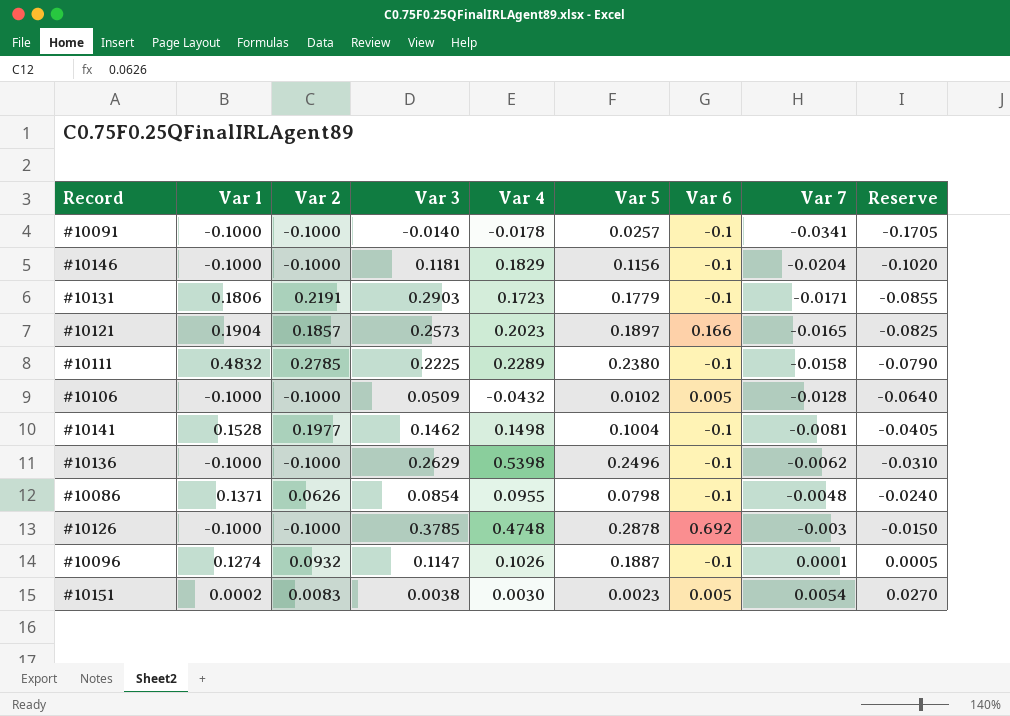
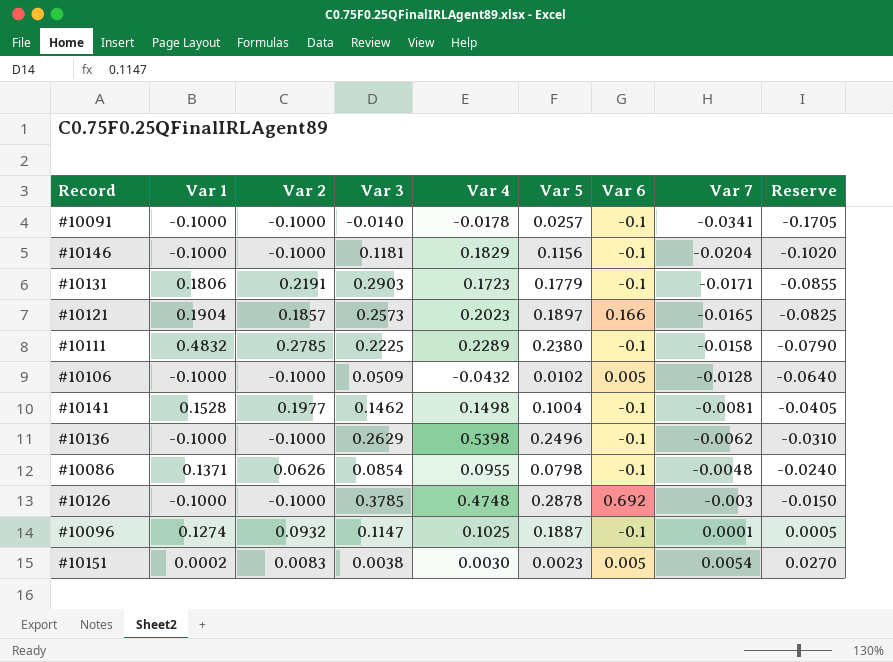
#10096 | Var 4: 0.1026 -> 0.1025

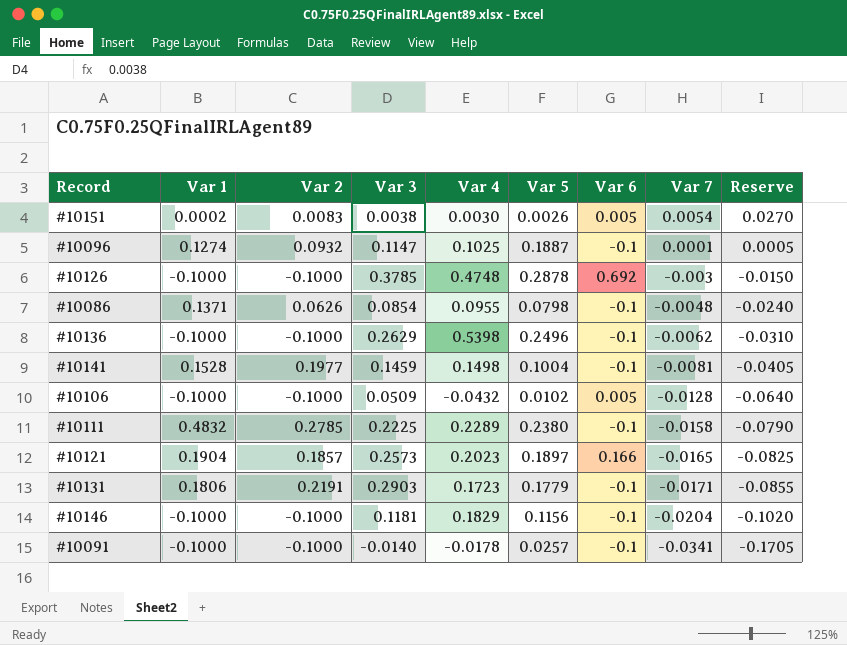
row order: Var 7 ascending -> Var 7 descending
#10151 | Var 5: 0.0023 -> 0.0026
#10141 | Var 3: 0.1462 -> 0.1459

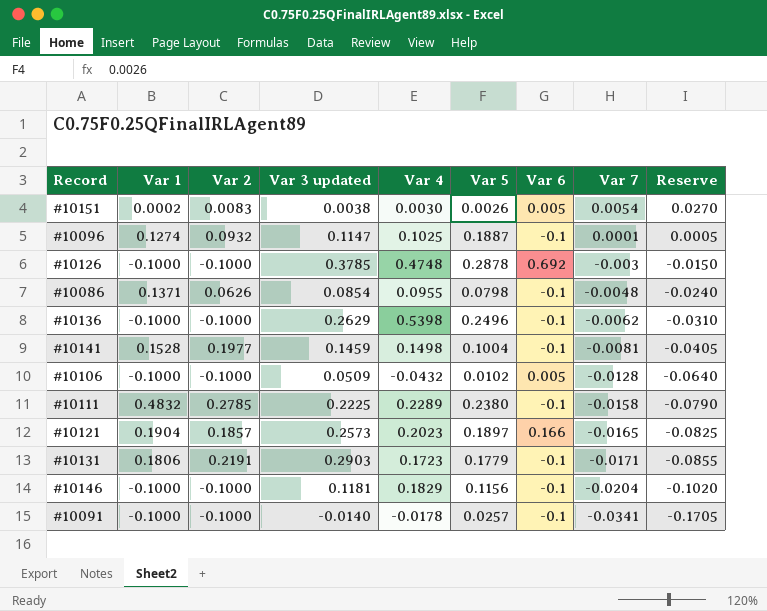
column name: Var 3 -> Var 3 updated

